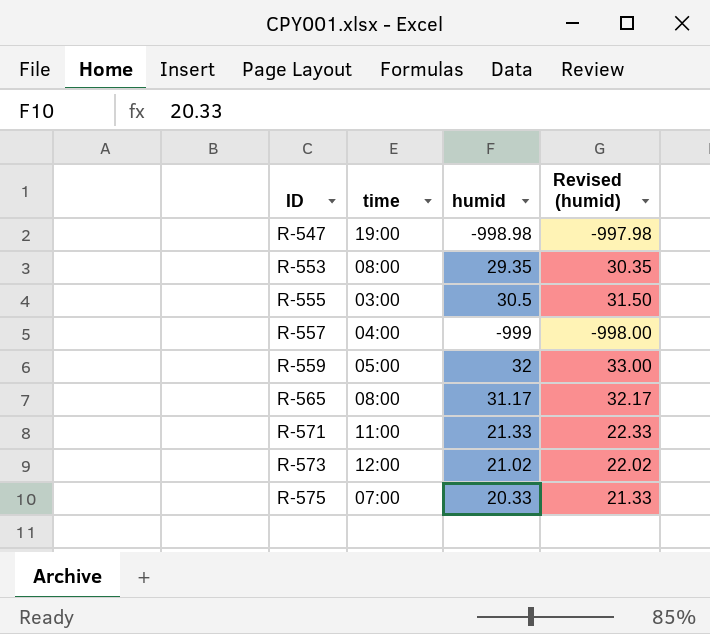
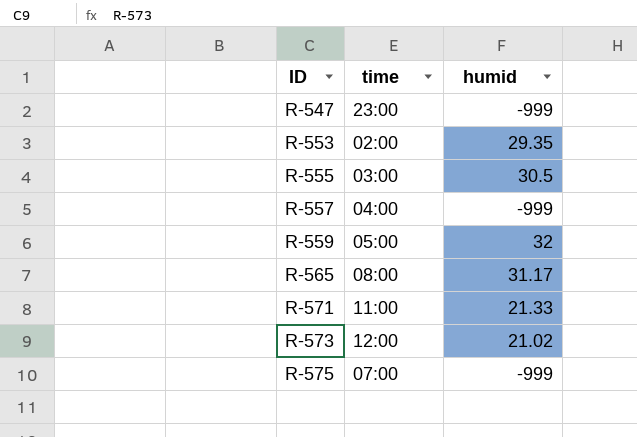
column Revised (humid) | formula: [humid] + 1 -> none
R-547 | time: 19:00 -> 23:00
R-547 | humid: -998.98 -> -999
R-553 | time: 08:00 -> 02:00
R-575 | humid: 20.33 -> -999

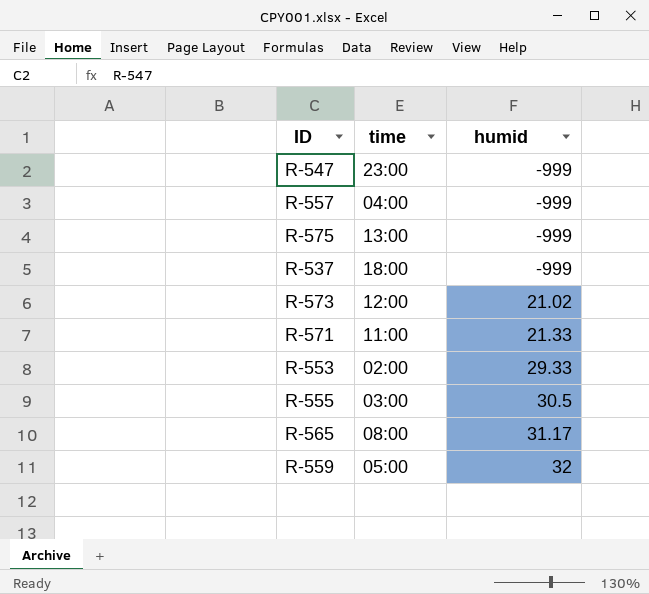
row order: ID ascending -> humid ascending
R-575 | time: 07:00 -> 13:00
row R-537: none -> 18:00 | -999
R-553 | humid: 29.35 -> 29.33

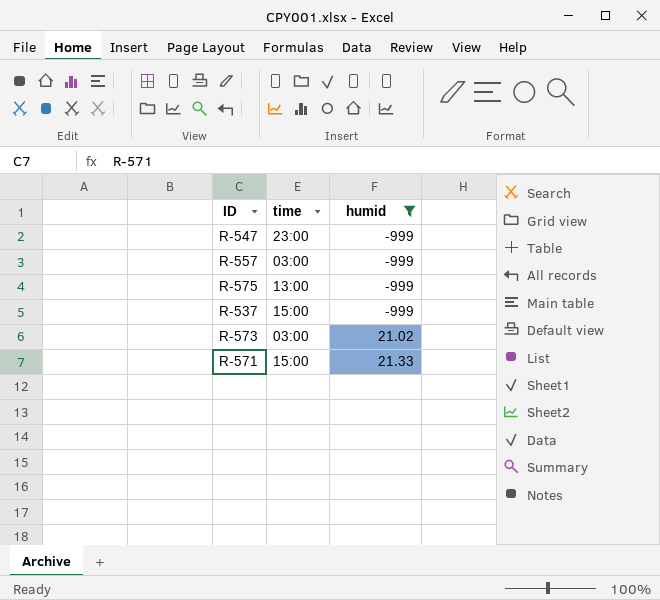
filter: none -> humid <= 21.33
R-557 | time: 04:00 -> 03:00
R-537 | time: 18:00 -> 15:00
R-573 | time: 12:00 -> 03:00
R-571 | time: 11:00 -> 15:00

